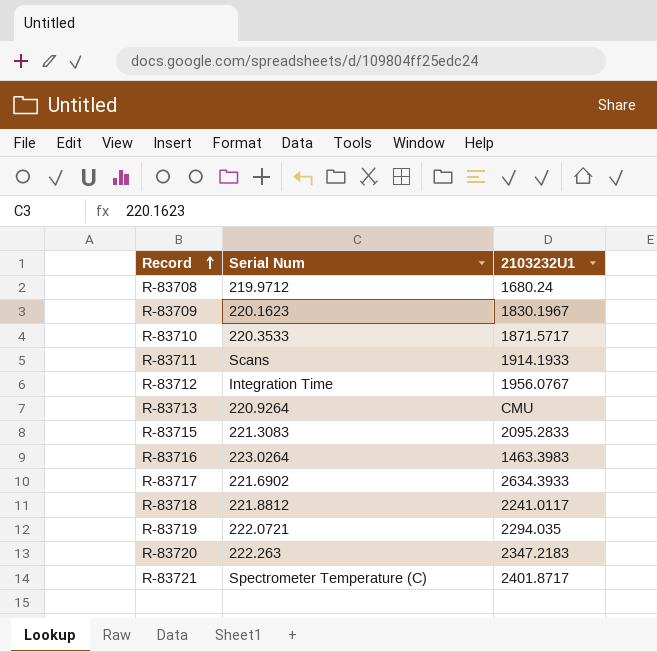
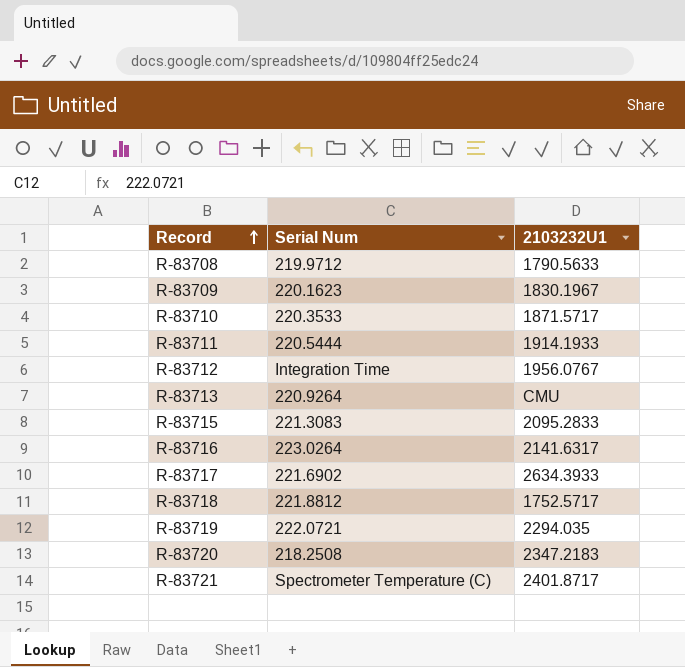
R-83708 | 2103232U1: 1680.24 -> 1790.5633
R-83711 | Serial Num: Scans -> 220.5444
R-83716 | 2103232U1: 1463.3983 -> 2141.6317
R-83718 | 2103232U1: 2241.0117 -> 1752.5717
R-83720 | Serial Num: 222.263 -> 218.2508

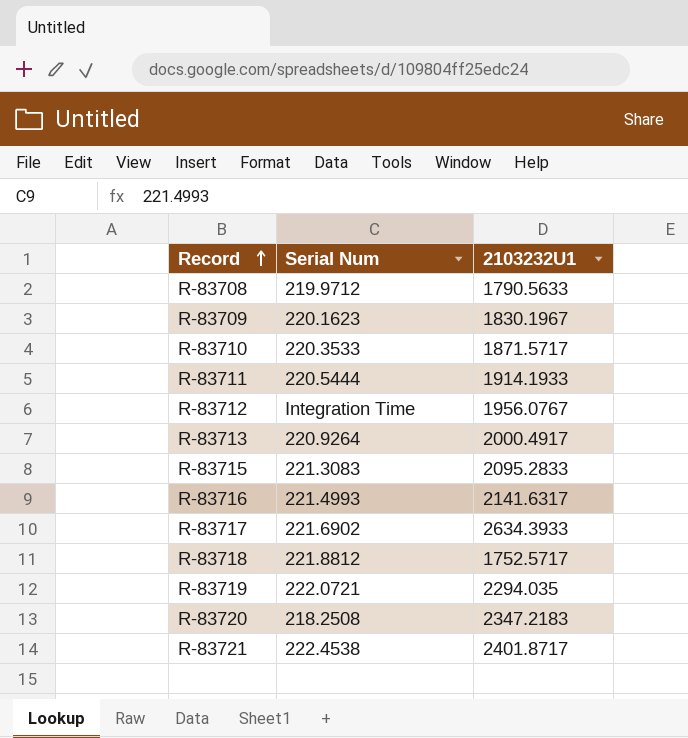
R-83713 | 2103232U1: CMU -> 2000.4917
R-83716 | Serial Num: 223.0264 -> 221.4993
R-83721 | Serial Num: Spectrometer Temperature (C) -> 222.4538

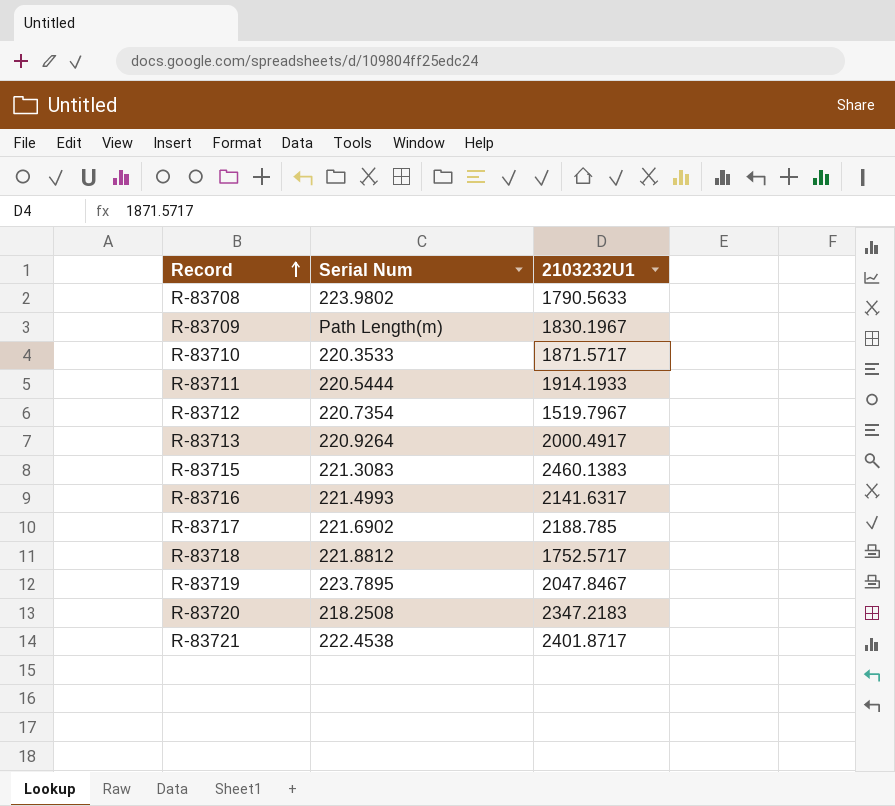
R-83708 | Serial Num: 219.9712 -> 223.9802
R-83709 | Serial Num: 220.1623 -> Path Length(m)
R-83712 | Serial Num: Integration Time -> 220.7354
R-83712 | 2103232U1: 1956.0767 -> 1519.7967
R-83715 | 2103232U1: 2095.2833 -> 2460.1383
R-83717 | 2103232U1: 2634.3933 -> 2188.785
R-83719 | Serial Num: 222.0721 -> 223.7895
R-83719 | 2103232U1: 2294.035 -> 2047.8467

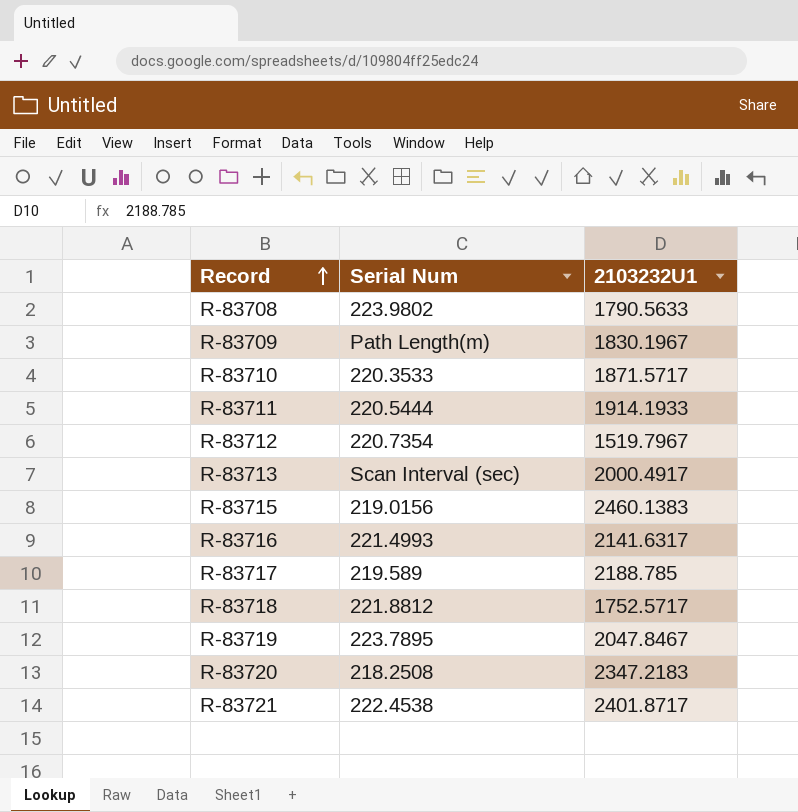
R-83713 | Serial Num: 220.9264 -> Scan Interval (sec)
R-83715 | Serial Num: 221.3083 -> 219.0156
R-83717 | Serial Num: 221.6902 -> 219.589

